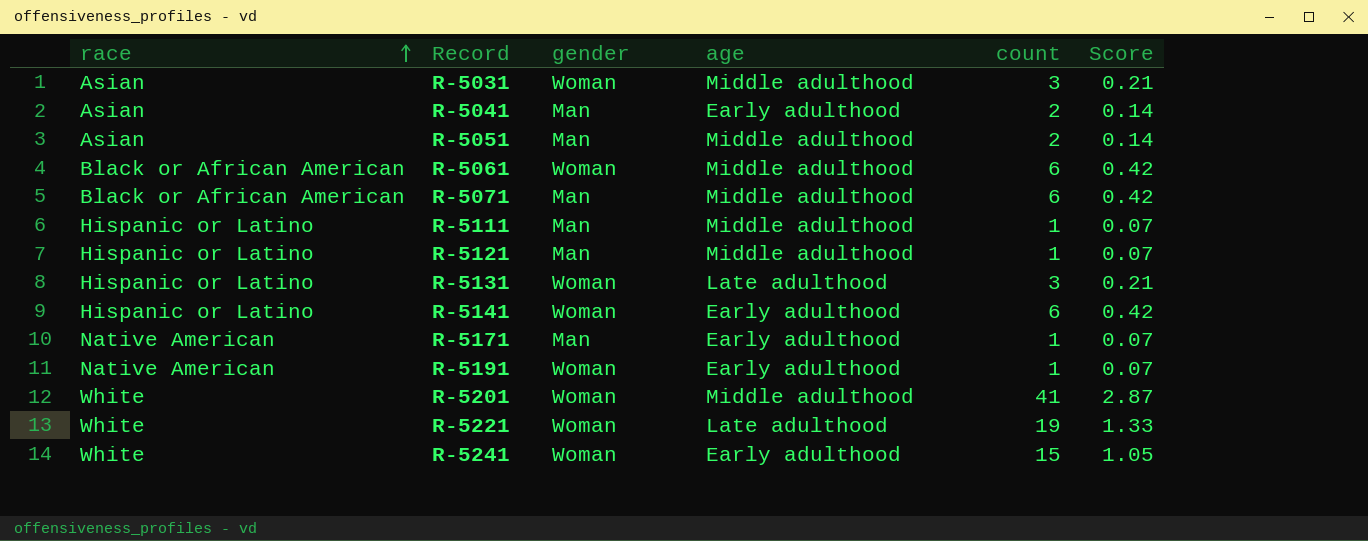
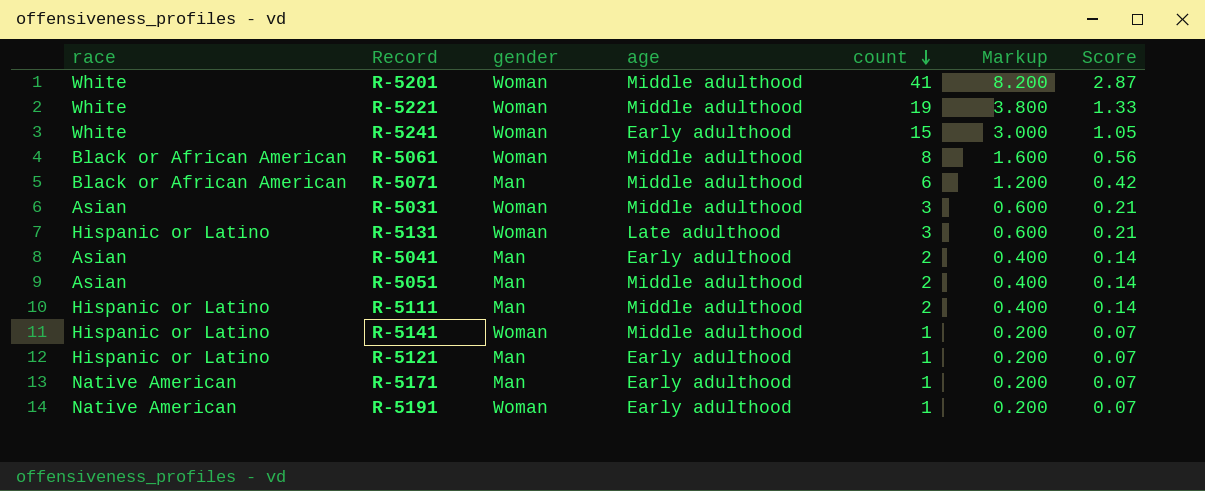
row order: race ascending -> count descending
column Markup | formula: none -> [count] * 0.2
R-5221 | age: Late adulthood -> Middle adulthood
R-5061 | count: 6 -> 8
R-5061 | Score: 0.42 -> 0.56
R-5111 | count: 1 -> 2
R-5111 | Score: 0.07 -> 0.14
R-5141 | age: Early adulthood -> Middle adulthood
R-5141 | count: 6 -> 1
R-5141 | Score: 0.42 -> 0.07
R-5121 | age: Middle adulthood -> Early adulthood

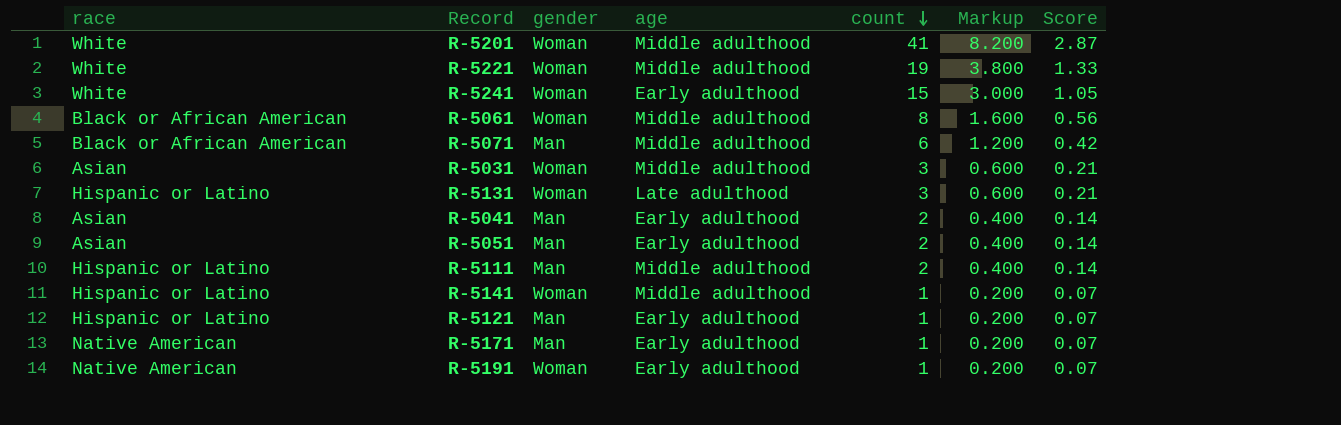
R-5051 | age: Middle adulthood -> Early adulthood

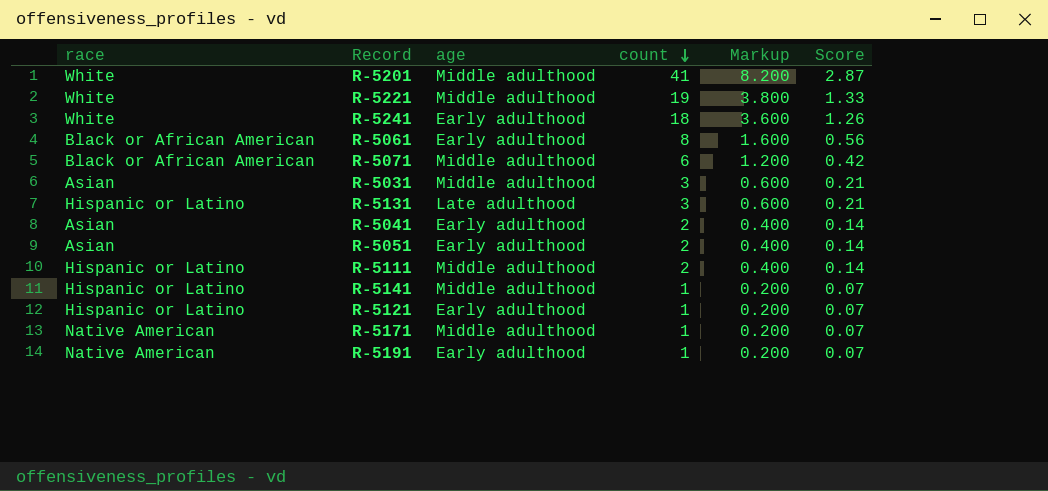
column gender | position: 3 -> none
R-5241 | count: 15 -> 18
R-5241 | Markup: 3.000 -> 3.600
R-5241 | Score: 1.05 -> 1.26
R-5061 | age: Middle adulthood -> Early adulthood
R-5171 | age: Early adulthood -> Middle adulthood

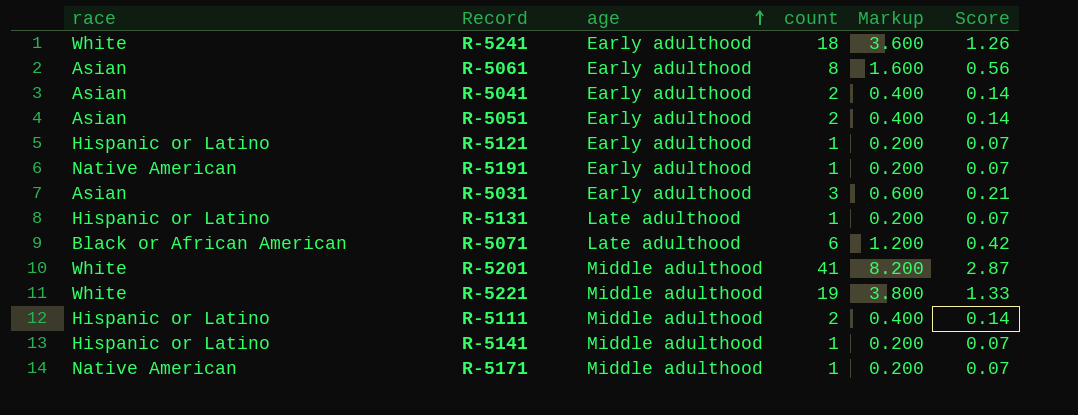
row order: count descending -> age ascending
R-5061 | race: Black or African American -> Asian
R-5031 | age: Middle adulthood -> Early adulthood
R-5131 | count: 3 -> 1
R-5131 | Markup: 0.600 -> 0.200
R-5131 | Score: 0.21 -> 0.07
R-5071 | age: Middle adulthood -> Late adulthood

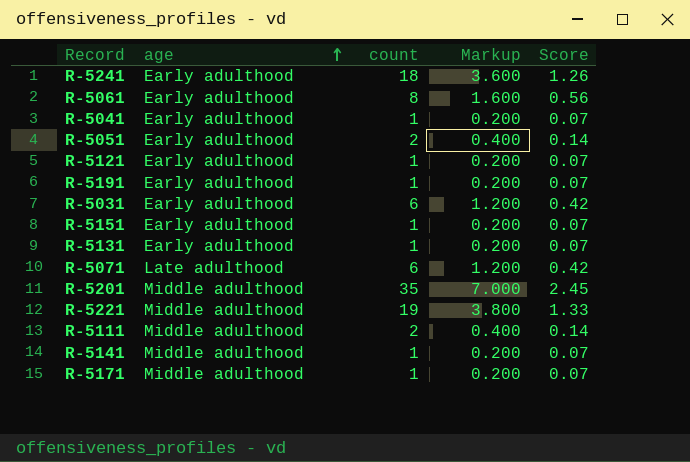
column race | position: 1 -> none
R-5041 | count: 2 -> 1
R-5041 | Markup: 0.400 -> 0.200
R-5041 | Score: 0.14 -> 0.07
R-5031 | count: 3 -> 6
R-5031 | Markup: 0.600 -> 1.200
R-5031 | Score: 0.21 -> 0.42
row R-5151: none -> Early adulthood | 1 | 0.200 | 0.07
R-5131 | age: Late adulthood -> Early adulthood
R-5201 | count: 41 -> 35
R-5201 | Markup: 8.200 -> 7.000
R-5201 | Score: 2.87 -> 2.45

